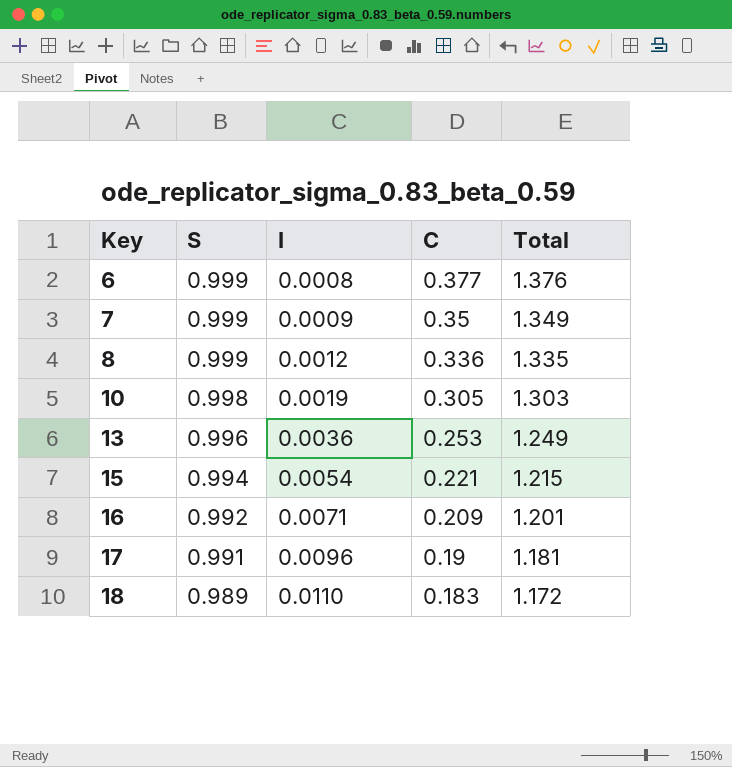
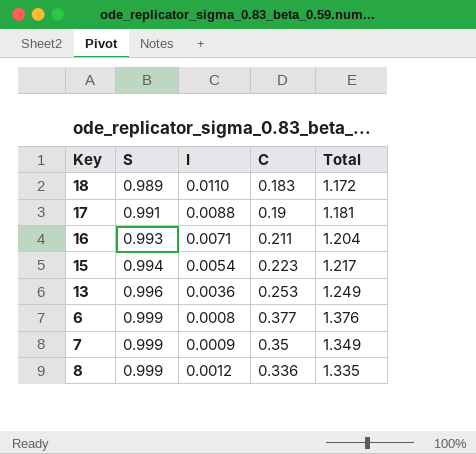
row order: Key ascending -> S ascending
row 10: 0.998 | 0.0019 | 0.305 | 1.303 -> none
17 | I: 0.0096 -> 0.0088
16 | S: 0.992 -> 0.993
16 | C: 0.209 -> 0.211
16 | Total: 1.201 -> 1.204
15 | C: 0.221 -> 0.223
15 | Total: 1.215 -> 1.217

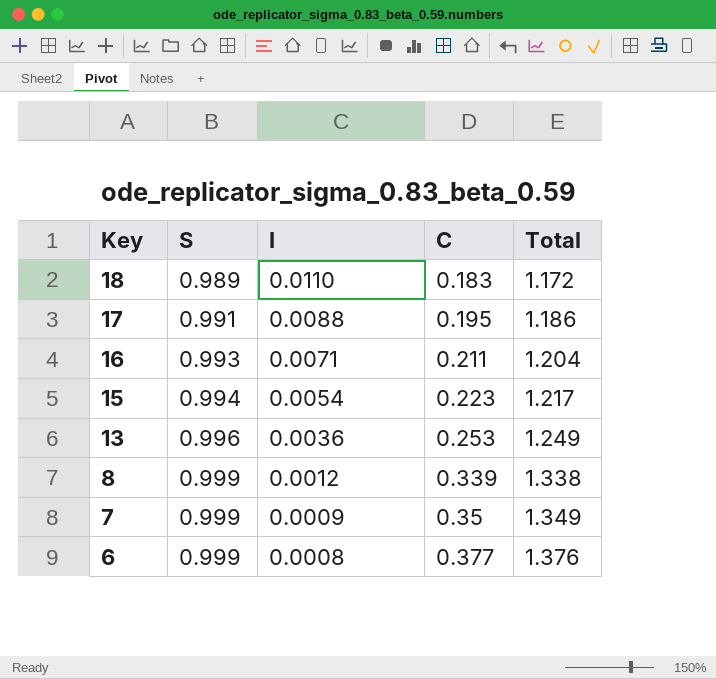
row order: S ascending -> Key descending
17 | C: 0.19 -> 0.195
17 | Total: 1.181 -> 1.186
8 | C: 0.336 -> 0.339
8 | Total: 1.335 -> 1.338

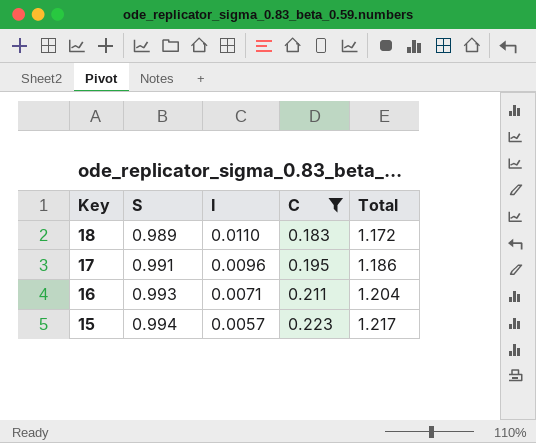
filter: none -> C <= 0.223
17 | I: 0.0088 -> 0.0096
15 | I: 0.0054 -> 0.0057

